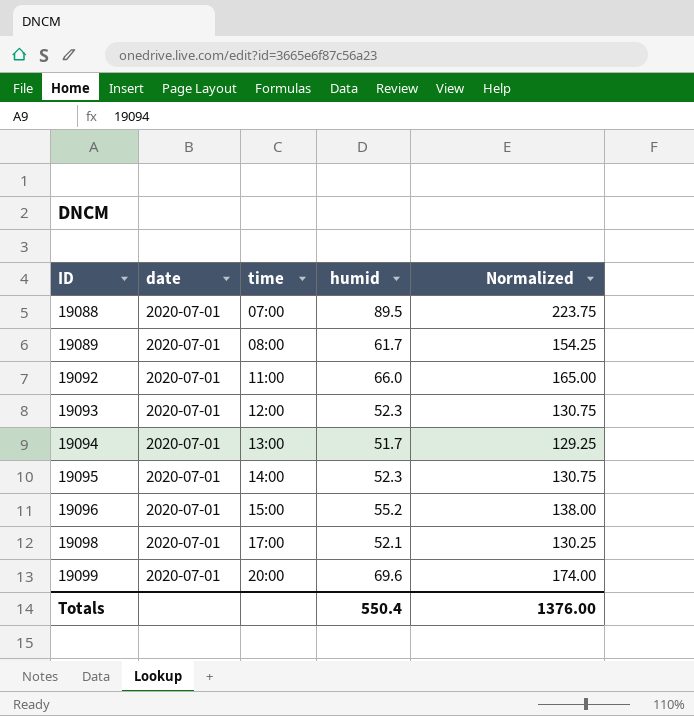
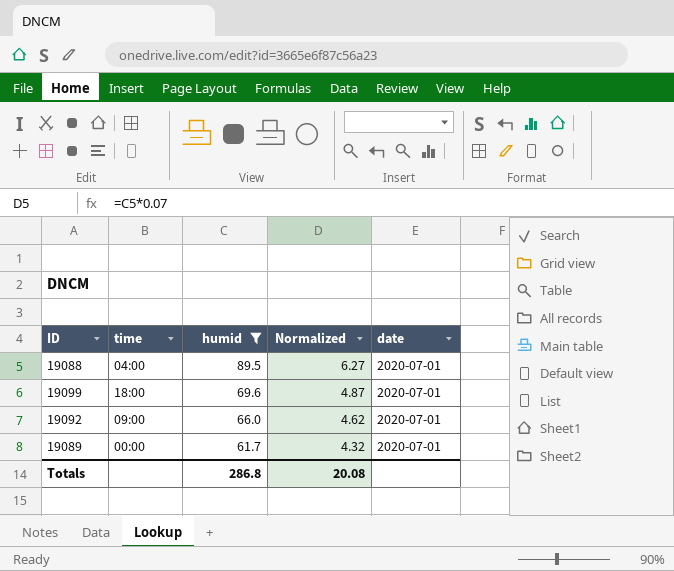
filter: none -> humid >= 61.7
row order: ID ascending -> humid descending
column Normalized | formula: [humid] * 2.5 -> [humid] * 0.07
column date | position: 2 -> 5
19088 | time: 07:00 -> 04:00
19099 | time: 20:00 -> 18:00
19092 | time: 11:00 -> 09:00
19089 | time: 08:00 -> 00:00
Totals | humid: 550.4 -> 286.8
Totals | Normalized: 1376.00 -> 20.08

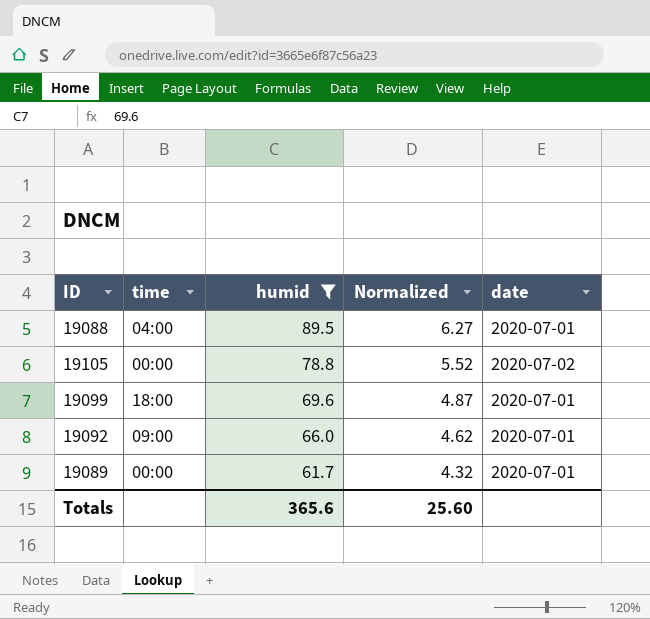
row 19105: none -> 00:00 | 78.8 | 5.52 | 2020-07-02
Totals | humid: 286.8 -> 365.6
Totals | Normalized: 20.08 -> 25.60

